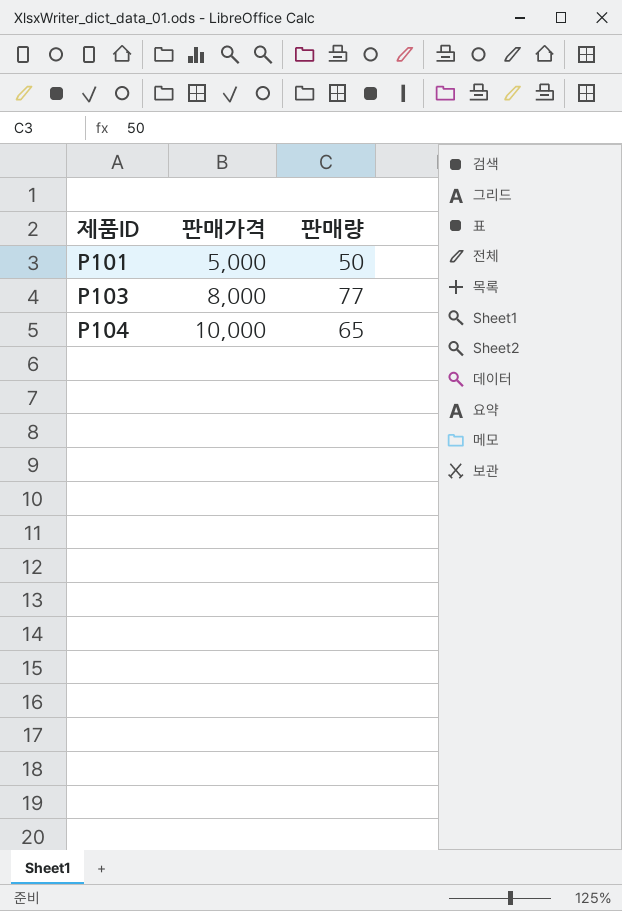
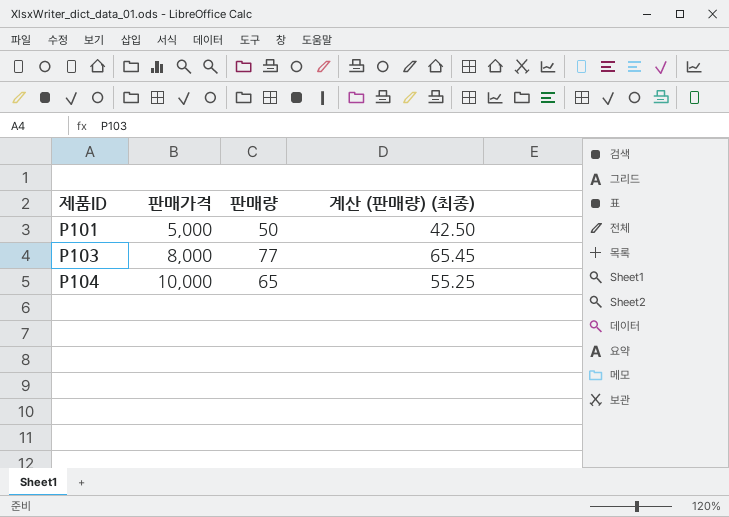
column 계산 (판매량) (최종) | formula: none -> [판매량] * 0.85

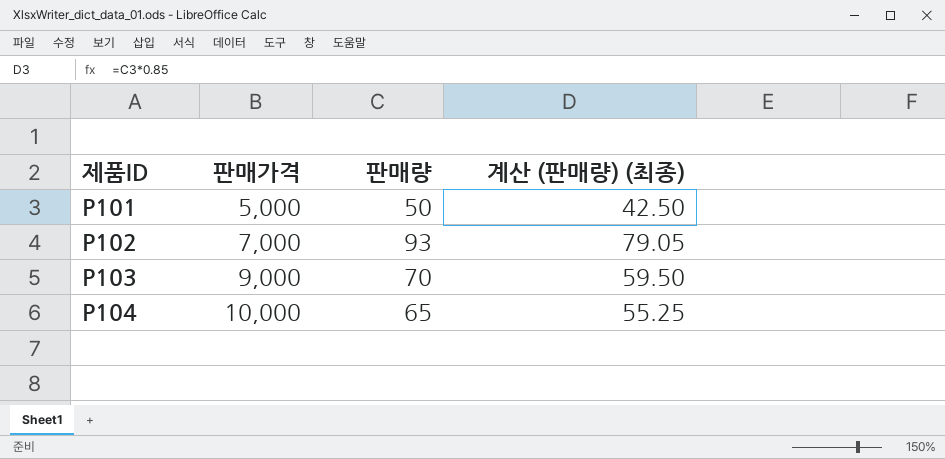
row P102: none -> 7,000 | 93 | 79.05
P103 | 판매가격: 8,000 -> 9,000
P103 | 판매량: 77 -> 70
P103 | 계산 (판매량) (최종): 65.45 -> 59.50

